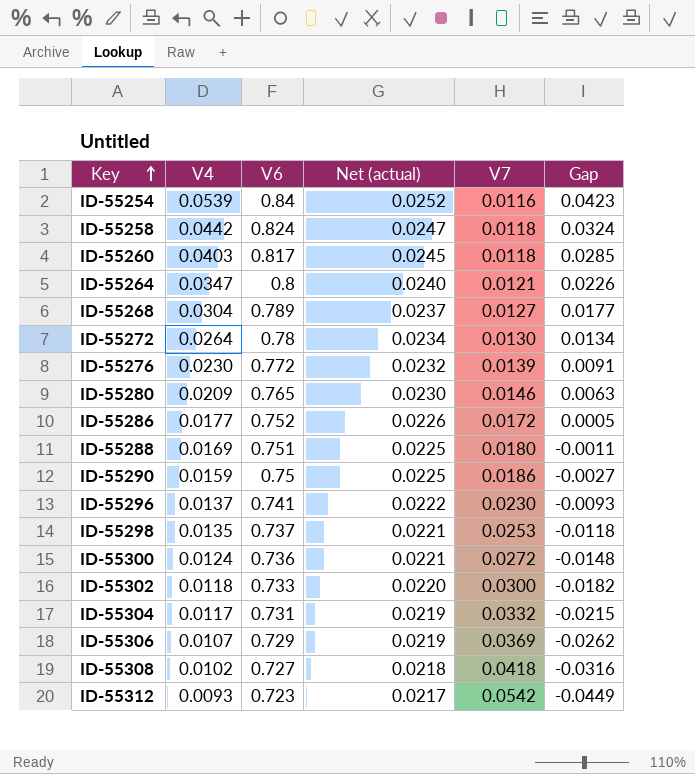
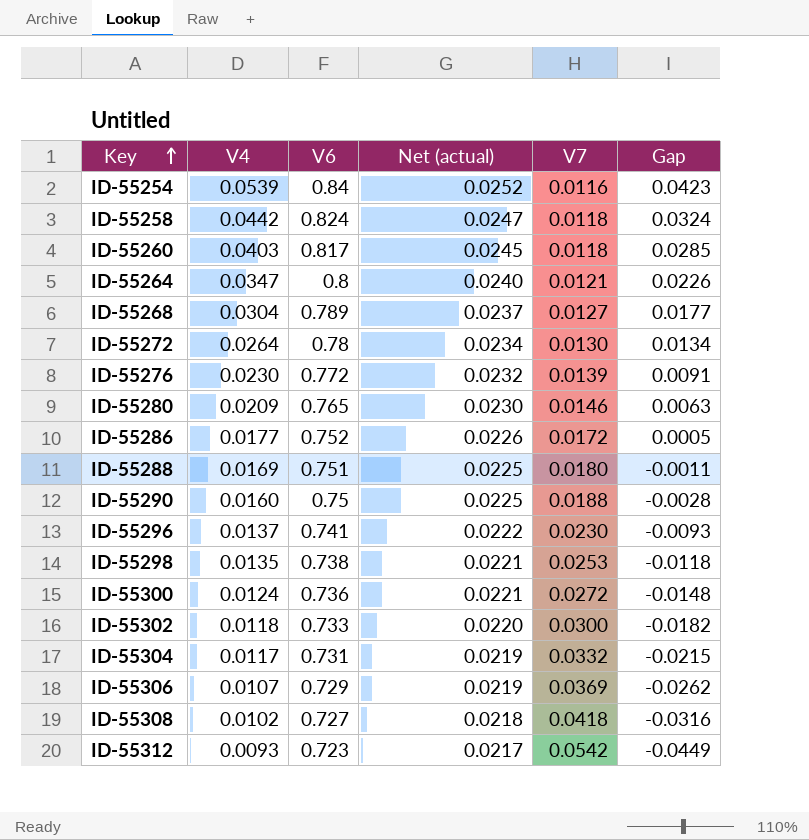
ID-55290 | V4: 0.0159 -> 0.0160
ID-55290 | V7: 0.0186 -> 0.0188
ID-55290 | Gap: -0.0027 -> -0.0028
ID-55298 | V6: 0.737 -> 0.738

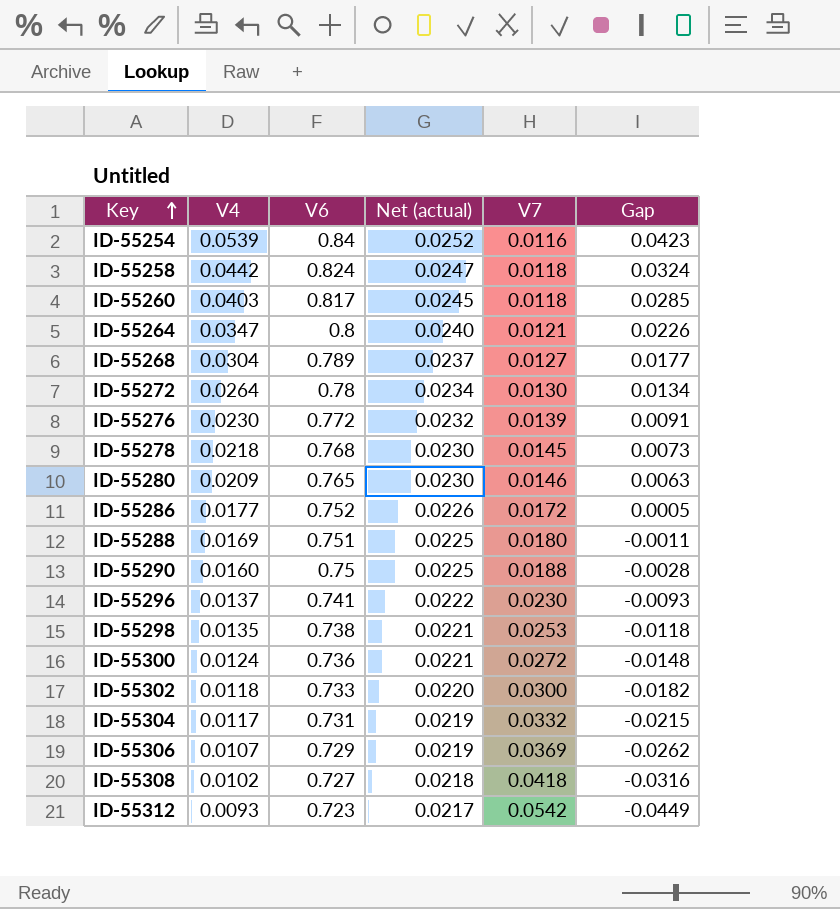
row ID-55278: none -> 0.0218 | 0.768 | 0.0230 | 0.0145 | 0.0073

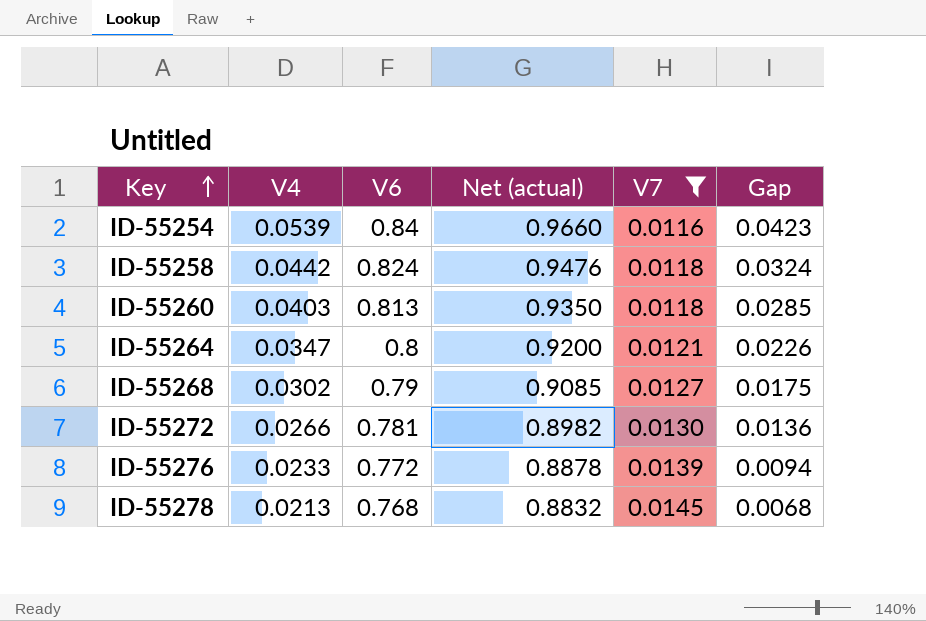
filter: none -> V7 <= 0.0145
column Net (actual) | formula: [V6] * 0.03 -> [V6] * 1.15
ID-55260 | V6: 0.817 -> 0.813
ID-55268 | V4: 0.0304 -> 0.0302
ID-55268 | V6: 0.789 -> 0.79
ID-55268 | Gap: 0.0177 -> 0.0175
ID-55272 | V4: 0.0264 -> 0.0266
ID-55272 | V6: 0.78 -> 0.781
ID-55272 | Gap: 0.0134 -> 0.0136
ID-55276 | V4: 0.0230 -> 0.0233
ID-55276 | Gap: 0.0091 -> 0.0094
ID-55278 | V4: 0.0218 -> 0.0213
ID-55278 | Gap: 0.0073 -> 0.0068

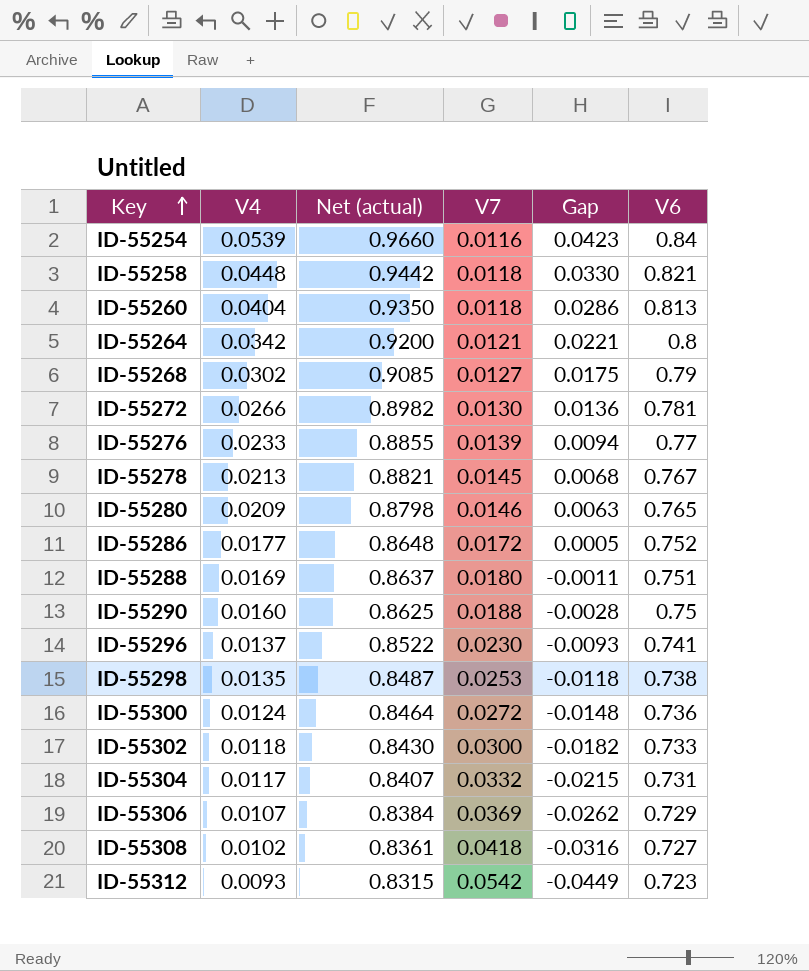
filter: V7 <= 0.0145 -> none
column V6 | position: 3 -> 6
ID-55258 | V4: 0.0442 -> 0.0448
ID-55258 | Net (actual): 0.9476 -> 0.9442
ID-55258 | Gap: 0.0324 -> 0.0330
ID-55258 | V6: 0.824 -> 0.821
ID-55260 | V4: 0.0403 -> 0.0404
ID-55260 | Gap: 0.0285 -> 0.0286
ID-55264 | V4: 0.0347 -> 0.0342
ID-55264 | Gap: 0.0226 -> 0.0221
ID-55276 | Net (actual): 0.8878 -> 0.8855
ID-55276 | V6: 0.772 -> 0.77
ID-55278 | Net (actual): 0.8832 -> 0.8821
ID-55278 | V6: 0.768 -> 0.767

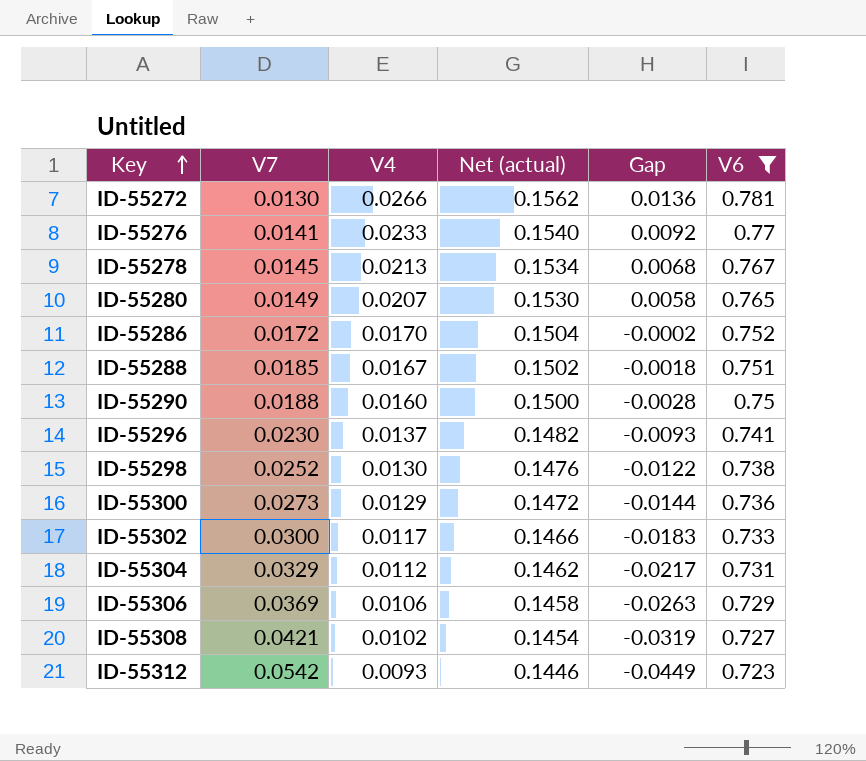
filter: none -> V6 <= 0.781
column V7 | position: 4 -> 2
column Net (actual) | formula: [V6] * 1.15 -> [V6] * 0.2
ID-55276 | V7: 0.0139 -> 0.0141
ID-55276 | Gap: 0.0094 -> 0.0092
ID-55280 | V7: 0.0146 -> 0.0149
ID-55280 | V4: 0.0209 -> 0.0207
ID-55280 | Gap: 0.0063 -> 0.0058
ID-55286 | V4: 0.0177 -> 0.0170
ID-55286 | Gap: 0.0005 -> -0.0002
ID-55288 | V7: 0.0180 -> 0.0185
ID-55288 | V4: 0.0169 -> 0.0167
ID-55288 | Gap: -0.0011 -> -0.0018
ID-55298 | V7: 0.0253 -> 0.0252
ID-55298 | V4: 0.0135 -> 0.0130
ID-55298 | Gap: -0.0118 -> -0.0122
ID-55300 | V7: 0.0272 -> 0.0273
ID-55300 | V4: 0.0124 -> 0.0129
ID-55300 | Gap: -0.0148 -> -0.0144
ID-55302 | V4: 0.0118 -> 0.0117
ID-55302 | Gap: -0.0182 -> -0.0183
ID-55304 | V7: 0.0332 -> 0.0329
ID-55304 | V4: 0.0117 -> 0.0112
ID-55304 | Gap: -0.0215 -> -0.0217
ID-55306 | V4: 0.0107 -> 0.0106
ID-55306 | Gap: -0.0262 -> -0.0263
ID-55308 | V7: 0.0418 -> 0.0421
ID-55308 | Gap: -0.0316 -> -0.0319

